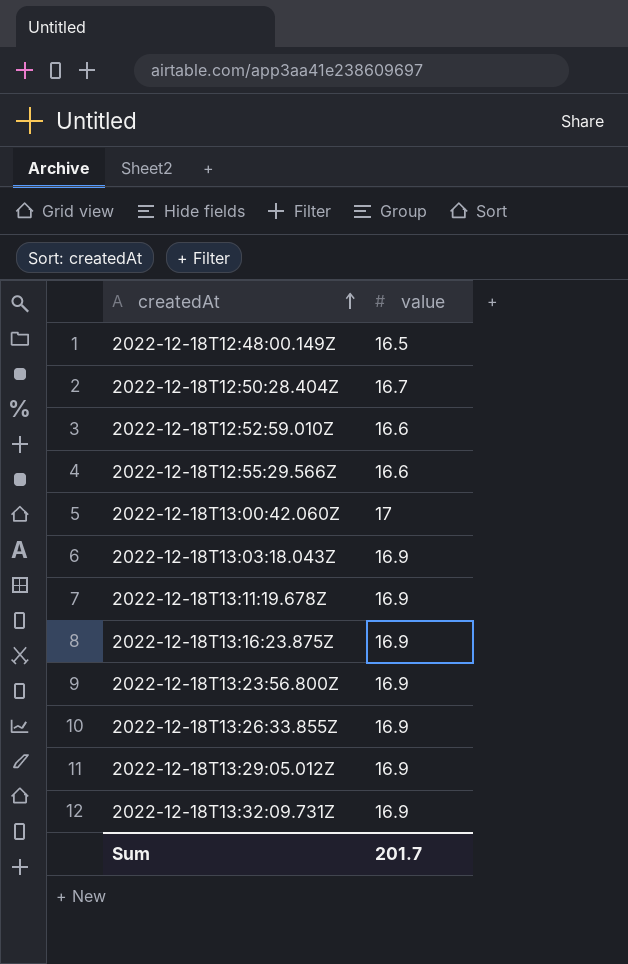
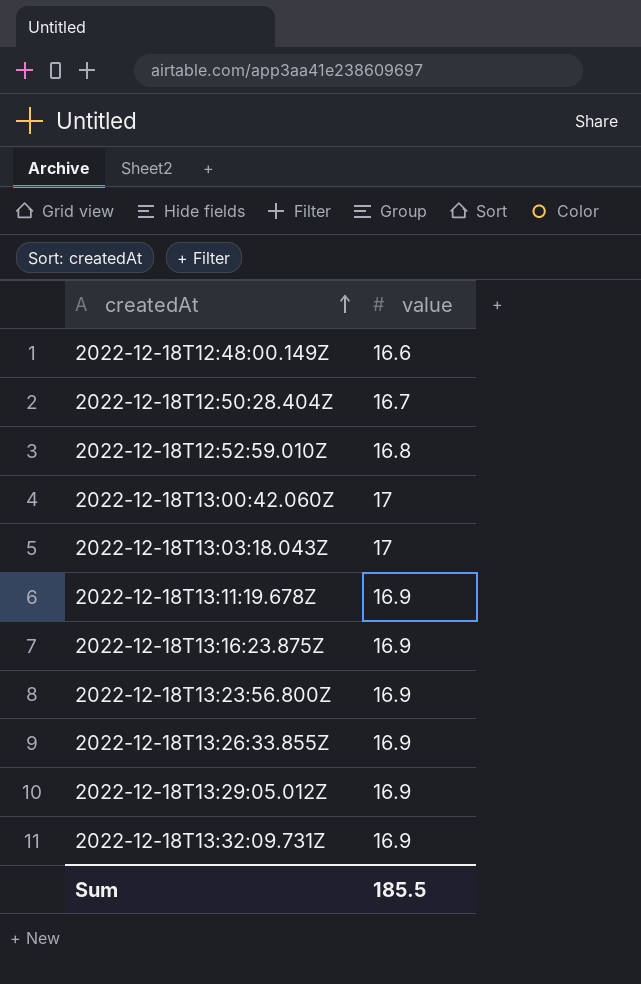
row 2022-12-18T12:55:29.566Z: 16.6 -> none
2022-12-18T12:48:00.149Z | value: 16.5 -> 16.6
2022-12-18T12:52:59.010Z | value: 16.6 -> 16.8
2022-12-18T13:03:18.043Z | value: 16.9 -> 17
Sum | value: 201.7 -> 185.5

